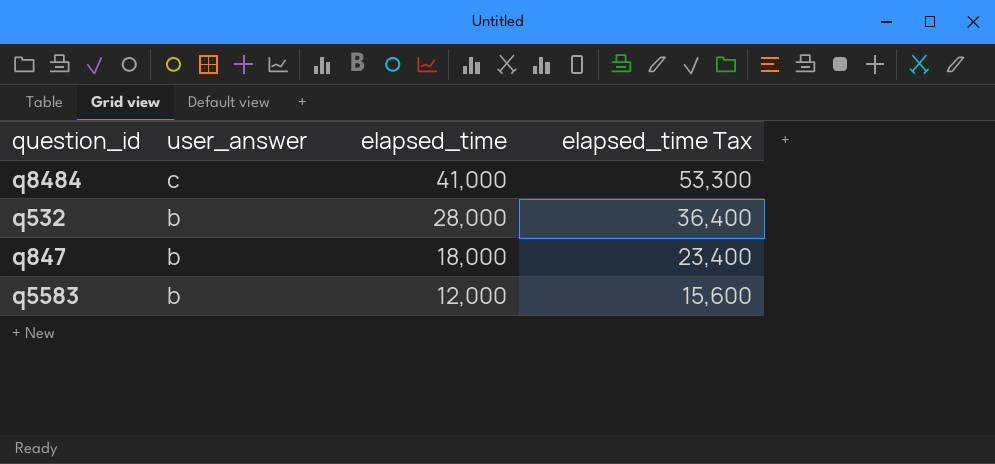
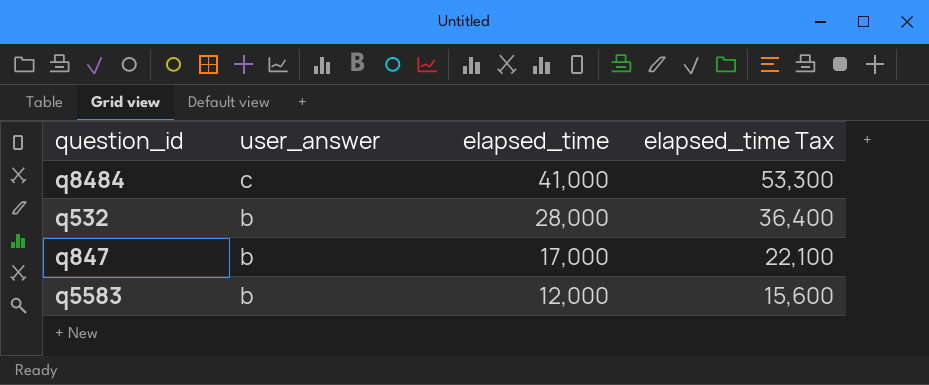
q847 | elapsed_time: 18,000 -> 17,000
q847 | elapsed_time Tax: 23,400 -> 22,100

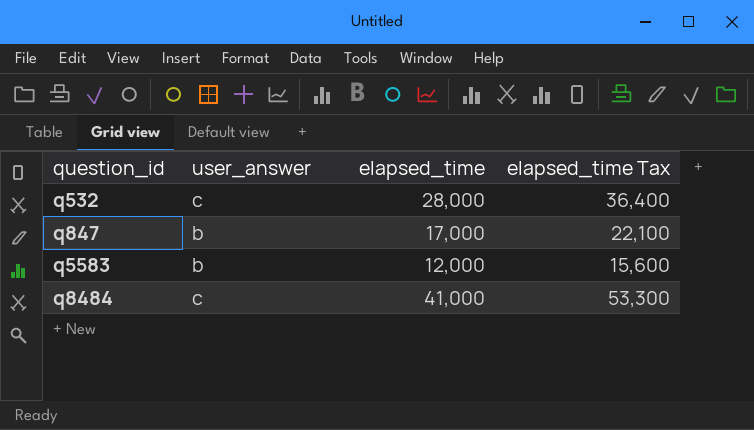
row order: user_answer descending -> question_id ascending
q532 | user_answer: b -> c

